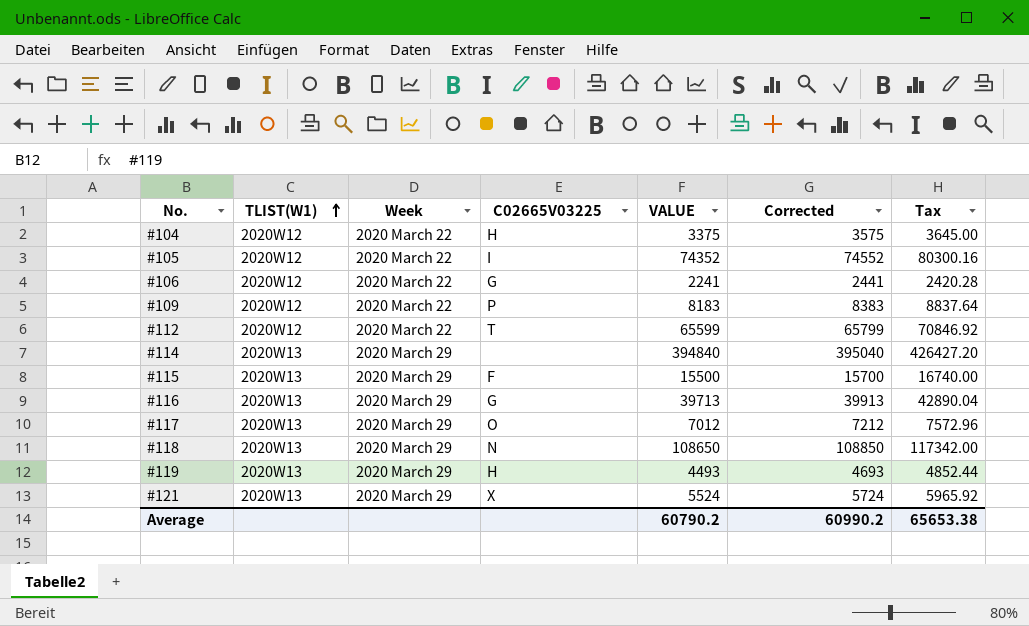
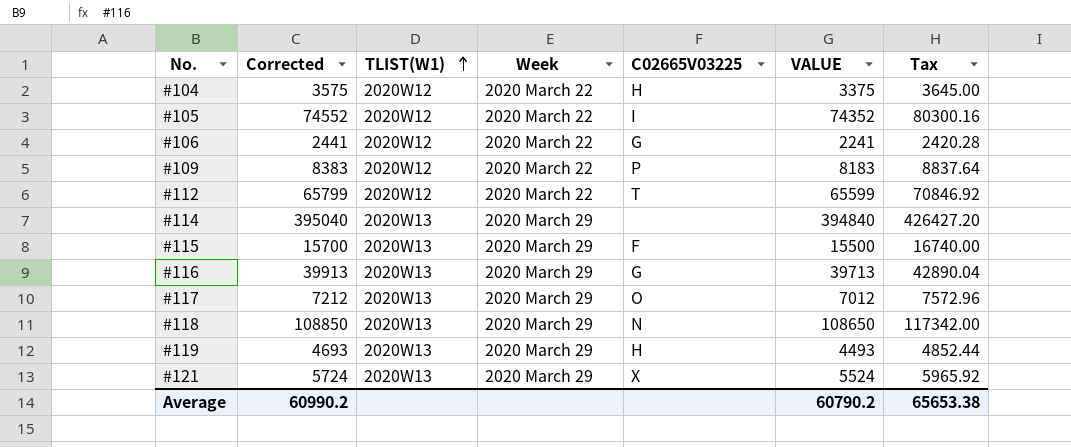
column Corrected | position: 6 -> 2

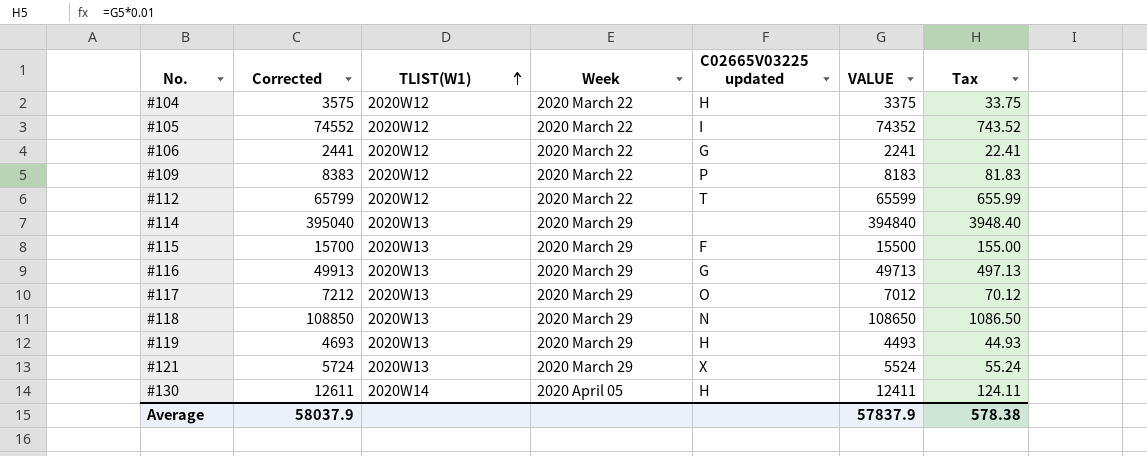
column name: C02665V03225 -> C02665V03225 updated
column Tax | formula: [VALUE] * 1.08 -> [VALUE] * 0.01
#116 | Corrected: 39913 -> 49913
#116 | VALUE: 39713 -> 49713
row #130: none -> 12611 | 2020W14 | 2020 April 05 | H | 12411 | 124.11
Average | Corrected: 60990.2 -> 58037.9
Average | VALUE: 60790.2 -> 57837.9
Average | Tax: 65653.38 -> 578.38

